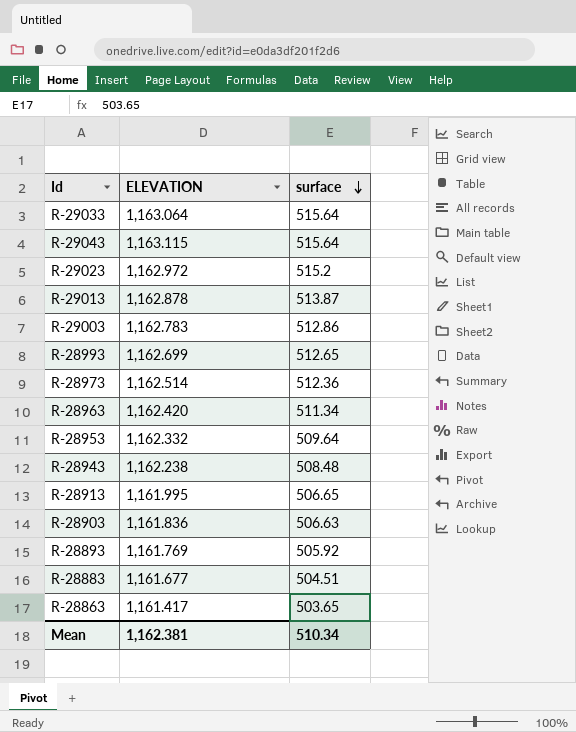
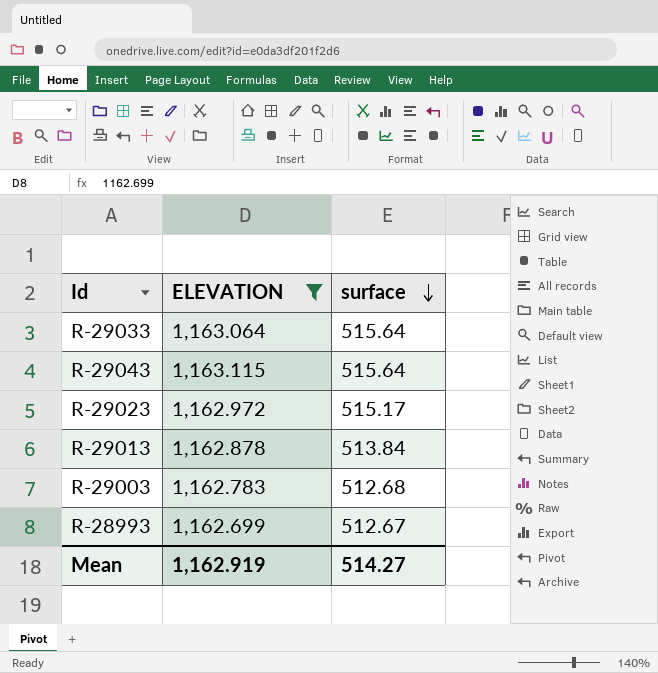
filter: none -> ELEVATION >= 1,162.699
R-29023 | surface: 515.2 -> 515.17
R-29013 | surface: 513.87 -> 513.84
R-29003 | surface: 512.86 -> 512.68
R-28993 | surface: 512.65 -> 512.67
Mean | ELEVATION: 1,162.381 -> 1,162.919
Mean | surface: 510.34 -> 514.27

